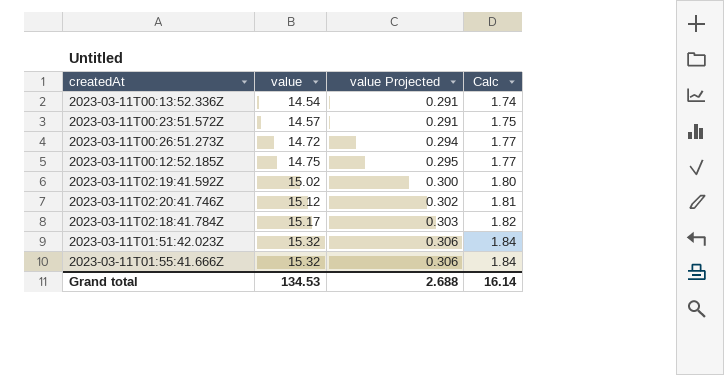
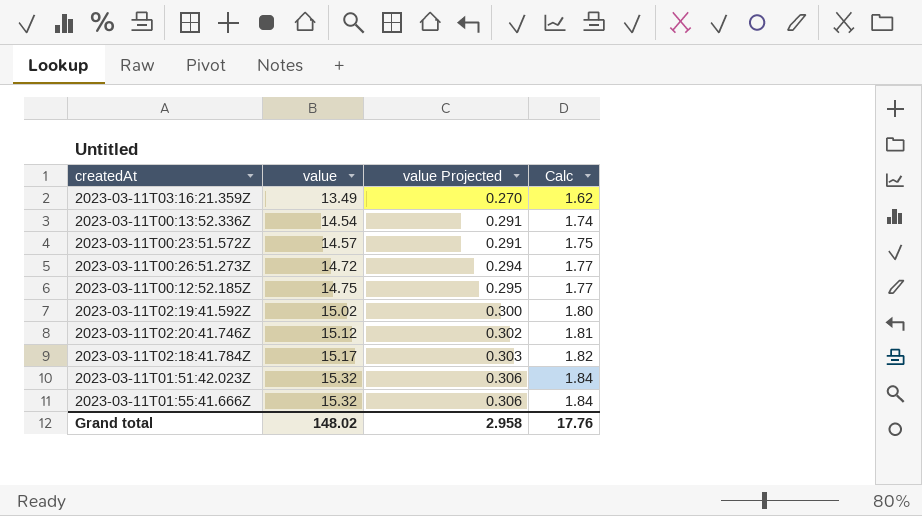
row 2023-03-11T03:16:21.359Z: none -> 13.49 | 0.270 | 1.62
Grand total | value: 134.53 -> 148.02
Grand total | value Projected: 2.688 -> 2.958
Grand total | Calc: 16.14 -> 17.76

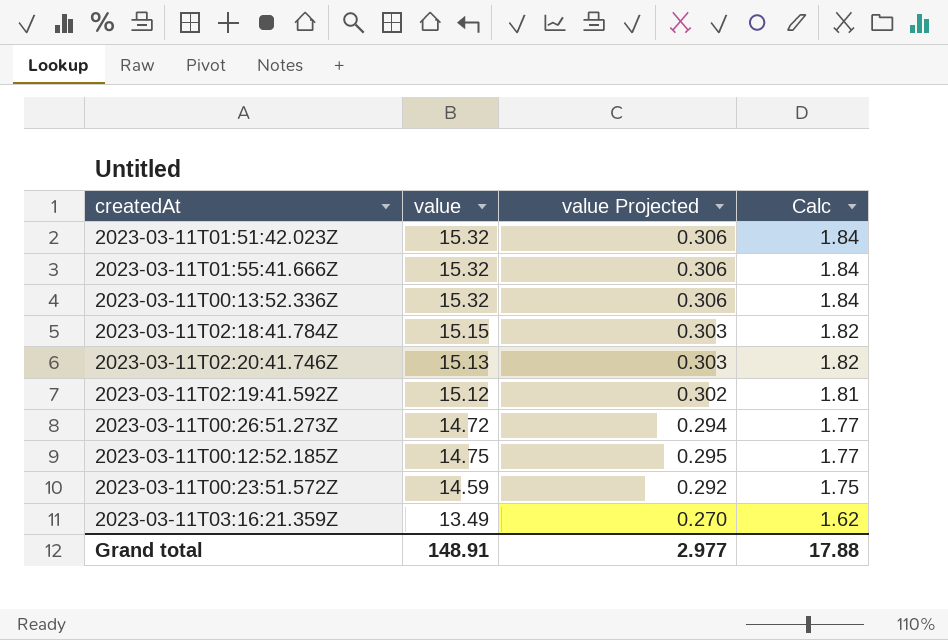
row order: value ascending -> Calc descending
2023-03-11T00:13:52.336Z | value: 14.54 -> 15.32
2023-03-11T00:13:52.336Z | value Projected: 0.291 -> 0.306
2023-03-11T00:13:52.336Z | Calc: 1.74 -> 1.84
2023-03-11T02:18:41.784Z | value: 15.17 -> 15.15
2023-03-11T02:20:41.746Z | value: 15.12 -> 15.13
2023-03-11T02:20:41.746Z | value Projected: 0.302 -> 0.303
2023-03-11T02:20:41.746Z | Calc: 1.81 -> 1.82
2023-03-11T02:19:41.592Z | value: 15.02 -> 15.12
2023-03-11T02:19:41.592Z | value Projected: 0.300 -> 0.302
2023-03-11T02:19:41.592Z | Calc: 1.80 -> 1.81
2023-03-11T00:23:51.572Z | value: 14.57 -> 14.59
2023-03-11T00:23:51.572Z | value Projected: 0.291 -> 0.292
Grand total | value: 148.02 -> 148.91
Grand total | value Projected: 2.958 -> 2.977
Grand total | Calc: 17.76 -> 17.88

